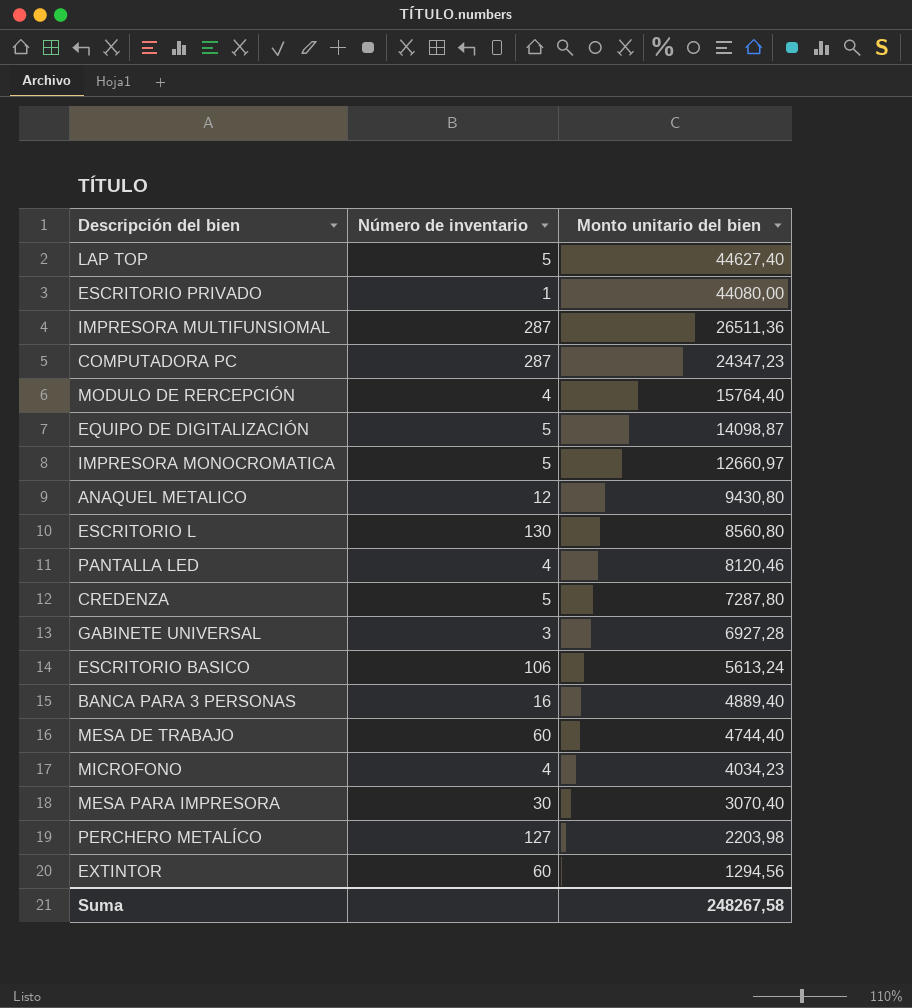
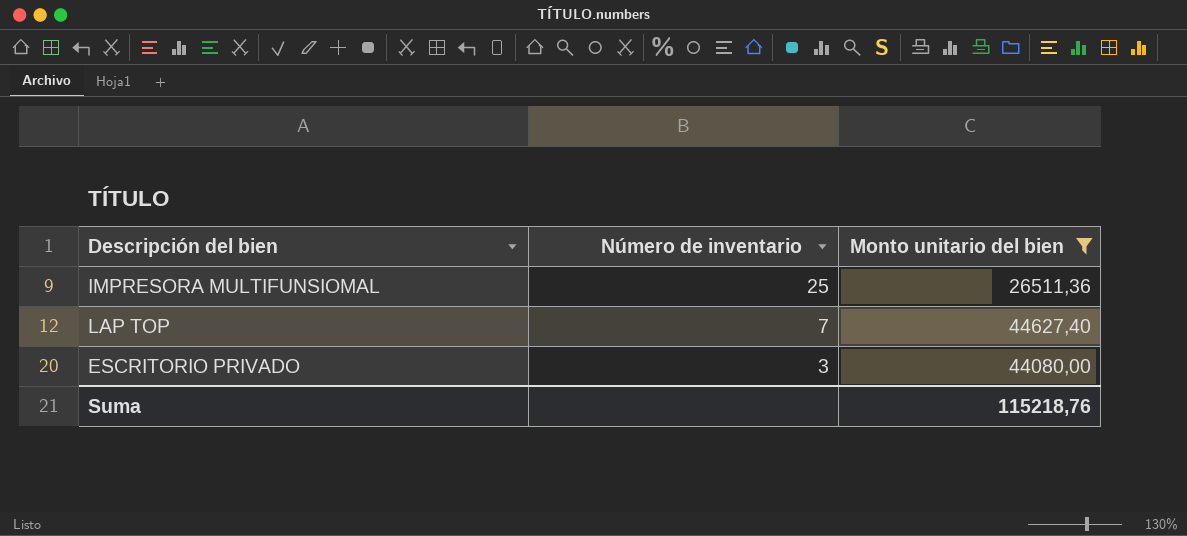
filter: none -> Monto unitario del bien >= 26511,36
row order: Monto unitario del bien descending -> Número de inventario descending
IMPRESORA MULTIFUNSIOMAL | Número de inventario: 287 -> 25
LAP TOP | Número de inventario: 5 -> 7
ESCRITORIO PRIVADO | Número de inventario: 1 -> 3
Suma | Monto unitario del bien: 248267,58 -> 115218,76

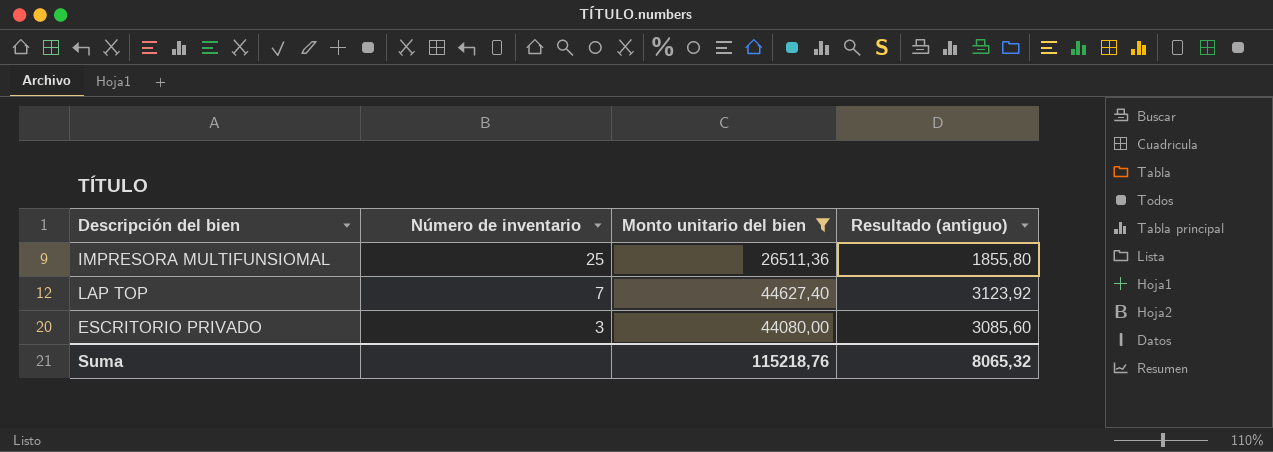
column Resultado (antiguo) | formula: none -> [Monto unitario del bien] * 0,07

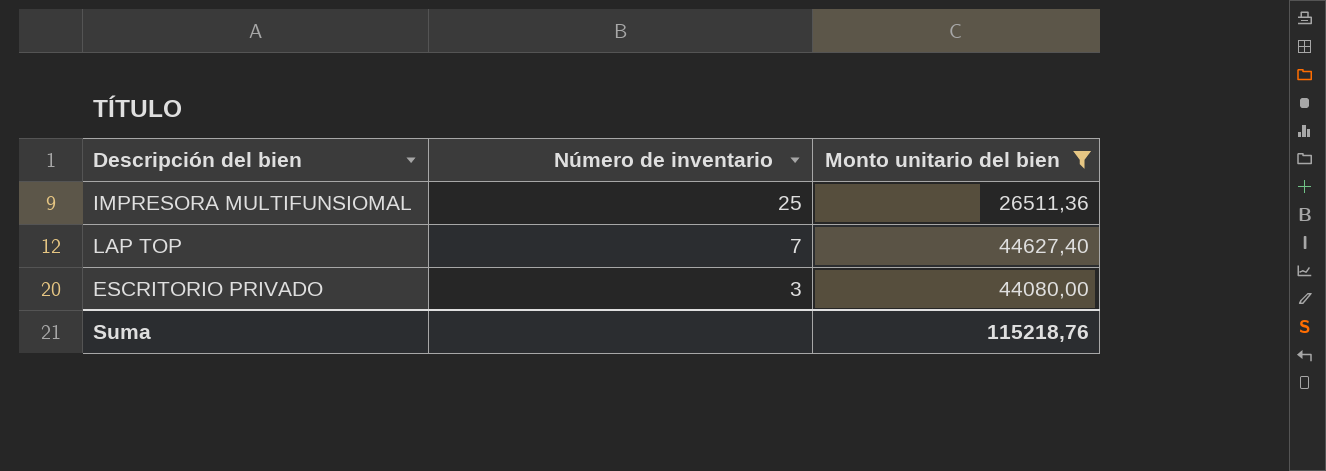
column Resultado (antiguo) | formula: [Monto unitario del bien] * 0,07 -> none

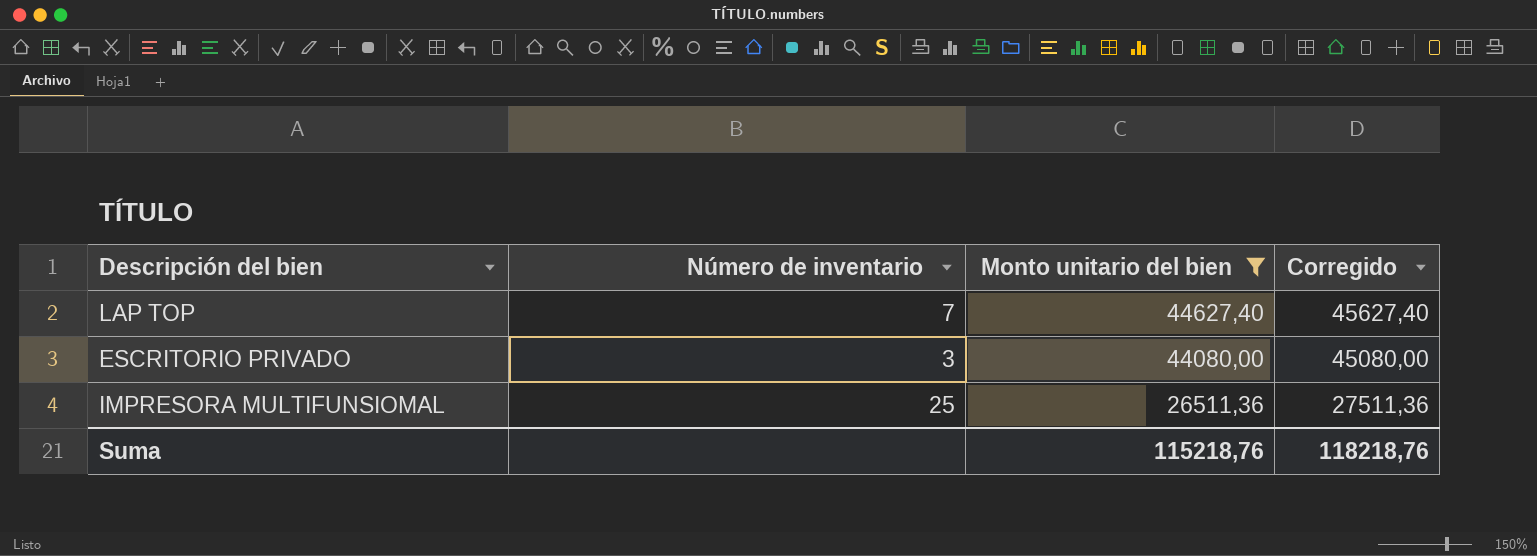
row order: Número de inventario descending -> Monto unitario del bien descending
column Corregido | formula: none -> [Monto unitario del bien] + 1000

